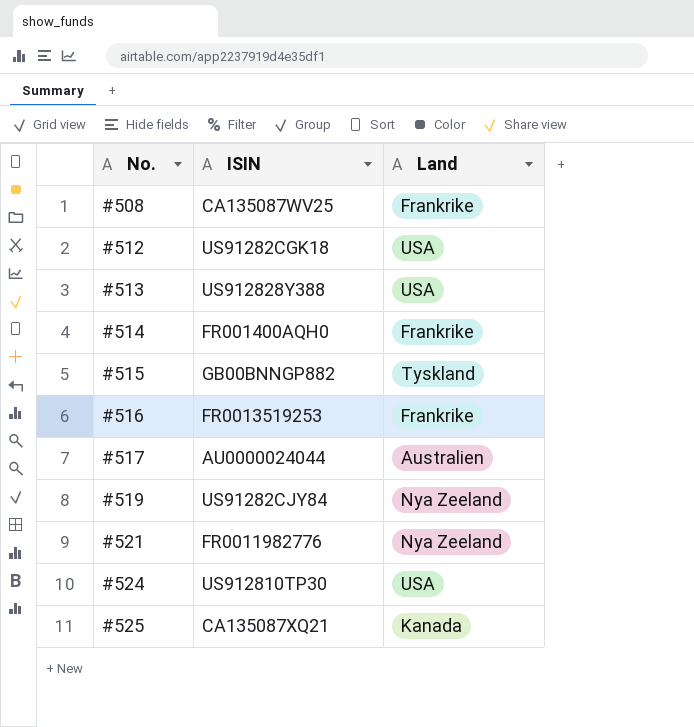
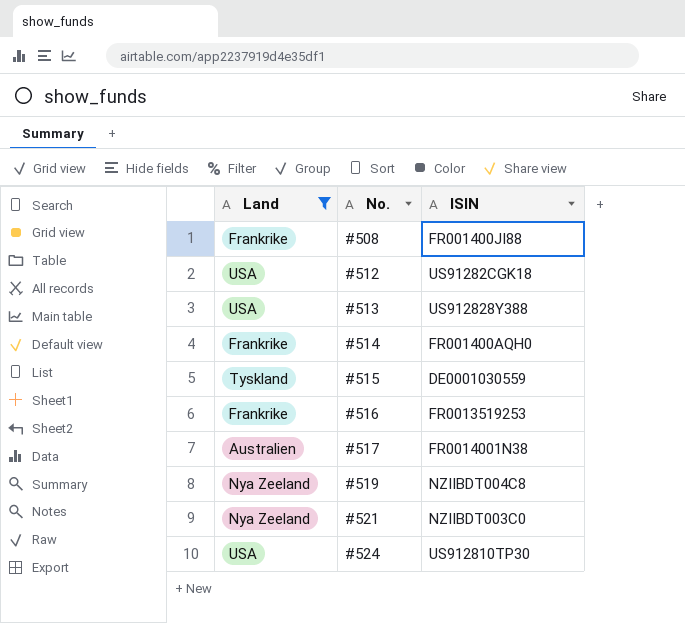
filter: none -> Land != Kanada
column Land | position: 3 -> 1
#508 | ISIN: CA135087WV25 -> FR001400JI88
#515 | ISIN: GB00BNNGP882 -> DE0001030559
#517 | ISIN: AU0000024044 -> FR0014001N38
#519 | ISIN: US91282CJY84 -> NZIIBDT004C8
#521 | ISIN: FR0011982776 -> NZIIBDT003C0

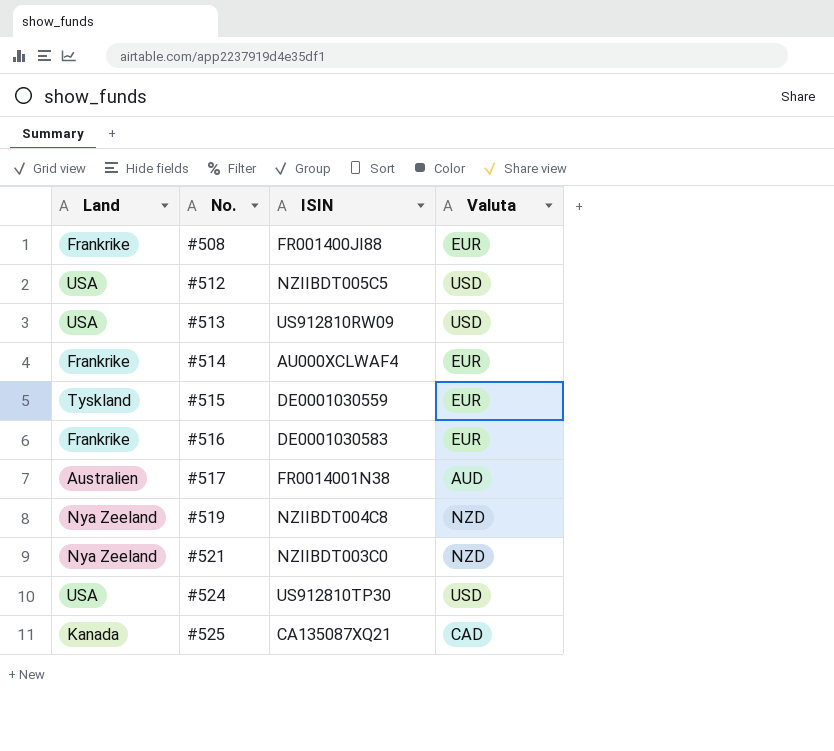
filter: Land != Kanada -> none
column Valuta | position: none -> 4
#512 | ISIN: US91282CGK18 -> NZIIBDT005C5
#513 | ISIN: US912828Y388 -> US912810RW09
#514 | ISIN: FR001400AQH0 -> AU000XCLWAF4
#516 | ISIN: FR0013519253 -> DE0001030583

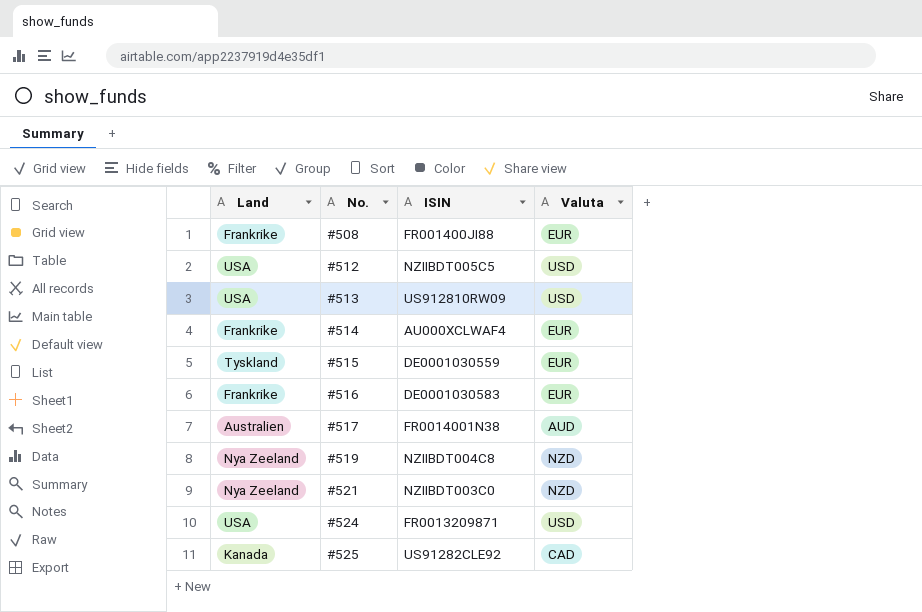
#524 | ISIN: US912810TP30 -> FR0013209871
#525 | ISIN: CA135087XQ21 -> US91282CLE92

